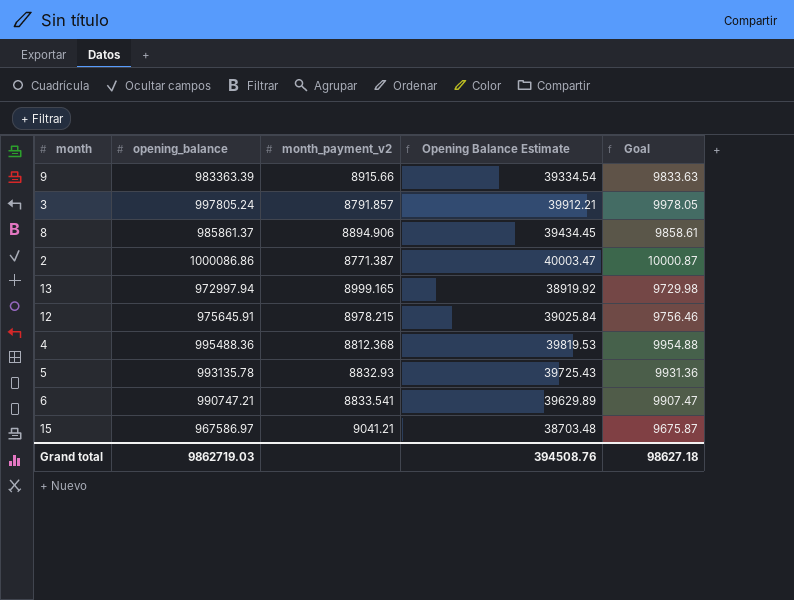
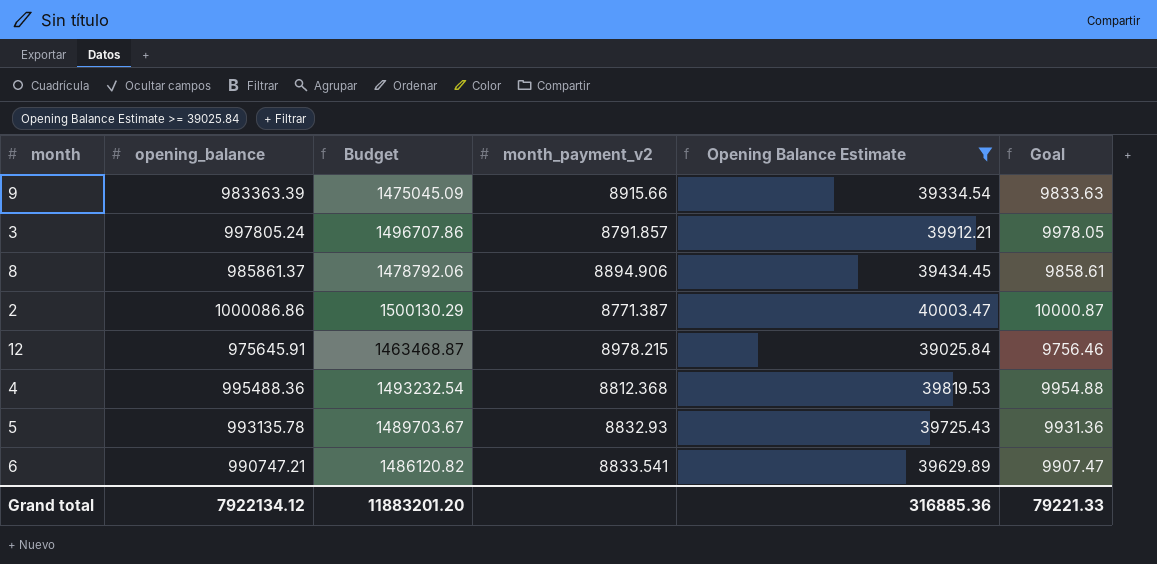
filter: none -> Opening Balance Estimate >= 39025.84
column Budget | formula: none -> [opening_balance] * 1.5
Grand total | opening_balance: 9862719.03 -> 7922134.12
Grand total | Opening Balance Estimate: 394508.76 -> 316885.36
Grand total | Goal: 98627.18 -> 79221.33

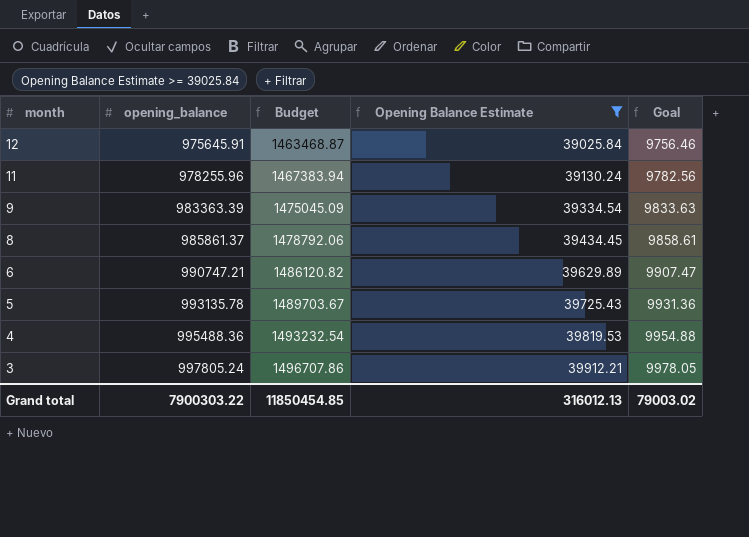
row order: none -> month descending
column month_payment_v2 | position: 4 -> none
row 2: 1000086.86 | 1500130.29 | 8771.387 | 40003.47 | 10000.87 -> none
row 11: none -> 978255.96 | 1467383.94 | 39130.24 | 9782.56
Grand total | opening_balance: 7922134.12 -> 7900303.22
Grand total | Budget: 11883201.20 -> 11850454.85
Grand total | Opening Balance Estimate: 316885.36 -> 316012.13
Grand total | Goal: 79221.33 -> 79003.02

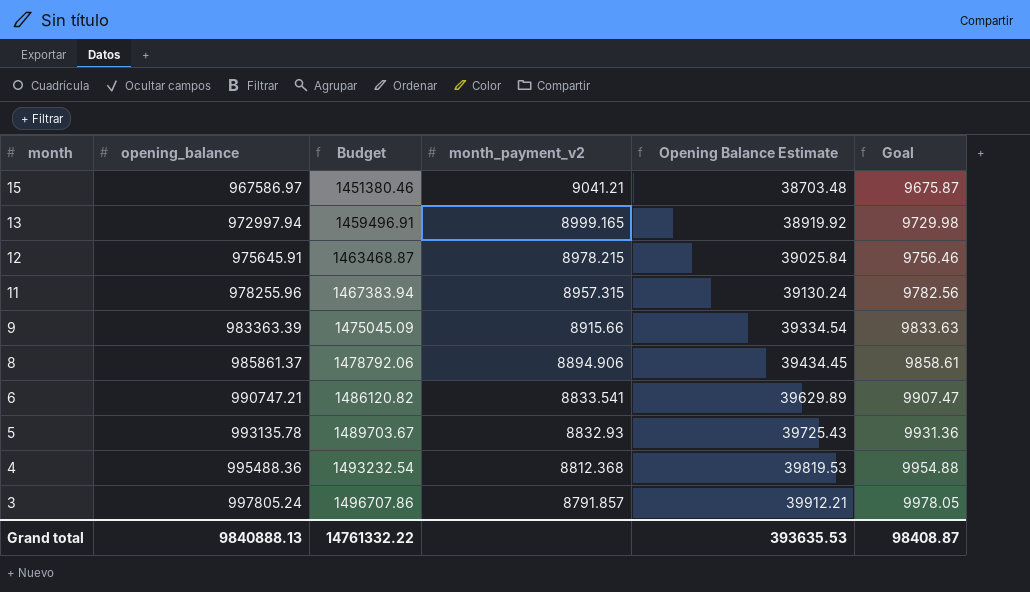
filter: Opening Balance Estimate >= 39025.84 -> none
column month_payment_v2 | position: none -> 4
Grand total | opening_balance: 7900303.22 -> 9840888.13
Grand total | Budget: 11850454.85 -> 14761332.22
Grand total | Opening Balance Estimate: 316012.13 -> 393635.53
Grand total | Goal: 79003.02 -> 98408.87

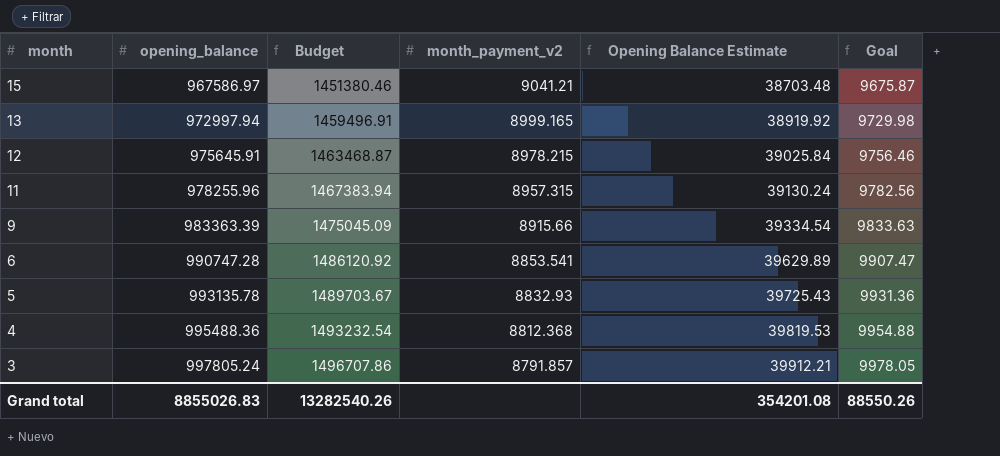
row 8: 985861.37 | 1478792.06 | 8894.906 | 39434.45 | 9858.61 -> none
6 | opening_balance: 990747.21 -> 990747.28
6 | Budget: 1486120.82 -> 1486120.92
6 | month_payment_v2: 8833.541 -> 8853.541
Grand total | opening_balance: 9840888.13 -> 8855026.83
Grand total | Budget: 14761332.22 -> 13282540.26
Grand total | Opening Balance Estimate: 393635.53 -> 354201.08
Grand total | Goal: 98408.87 -> 88550.26

